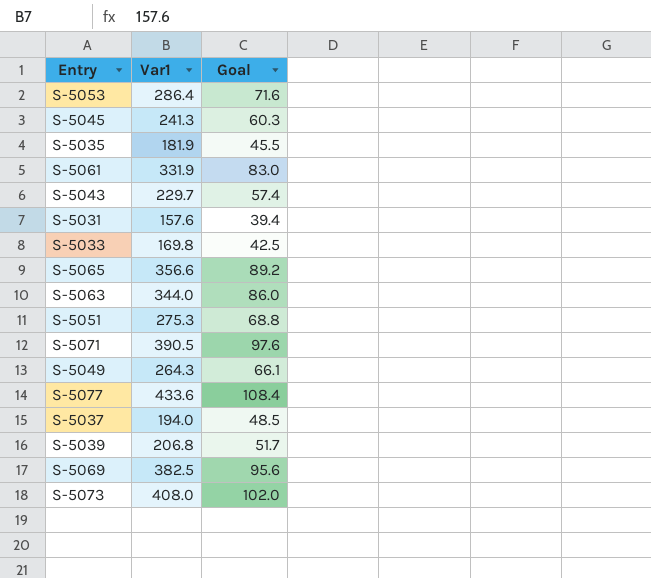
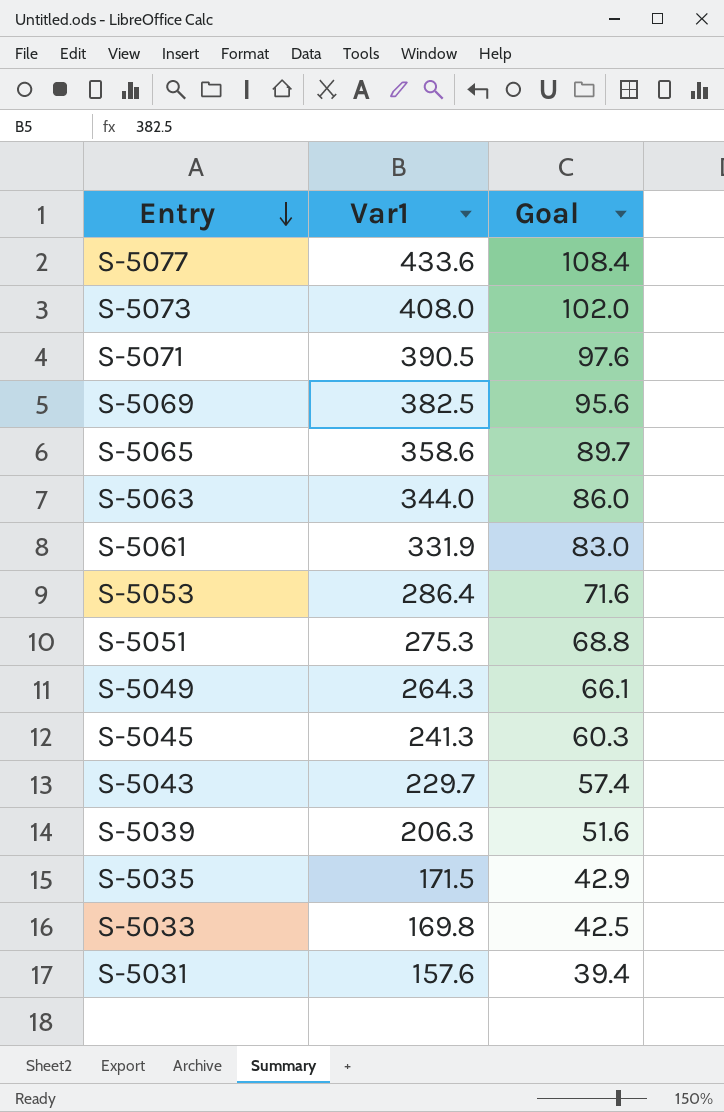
row order: none -> Entry descending
row S-5037: 194.0 | 48.5 -> none
S-5065 | Var1: 356.6 -> 358.6
S-5065 | Goal: 89.2 -> 89.7
S-5039 | Var1: 206.8 -> 206.3
S-5039 | Goal: 51.7 -> 51.6
S-5035 | Var1: 181.9 -> 171.5
S-5035 | Goal: 45.5 -> 42.9

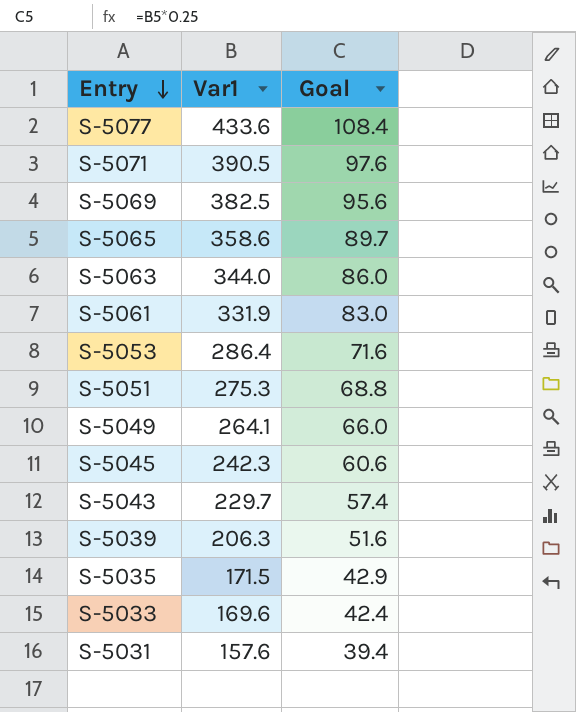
row S-5073: 408.0 | 102.0 -> none
S-5049 | Var1: 264.3 -> 264.1
S-5049 | Goal: 66.1 -> 66.0
S-5045 | Var1: 241.3 -> 242.3
S-5045 | Goal: 60.3 -> 60.6
S-5033 | Var1: 169.8 -> 169.6
S-5033 | Goal: 42.5 -> 42.4

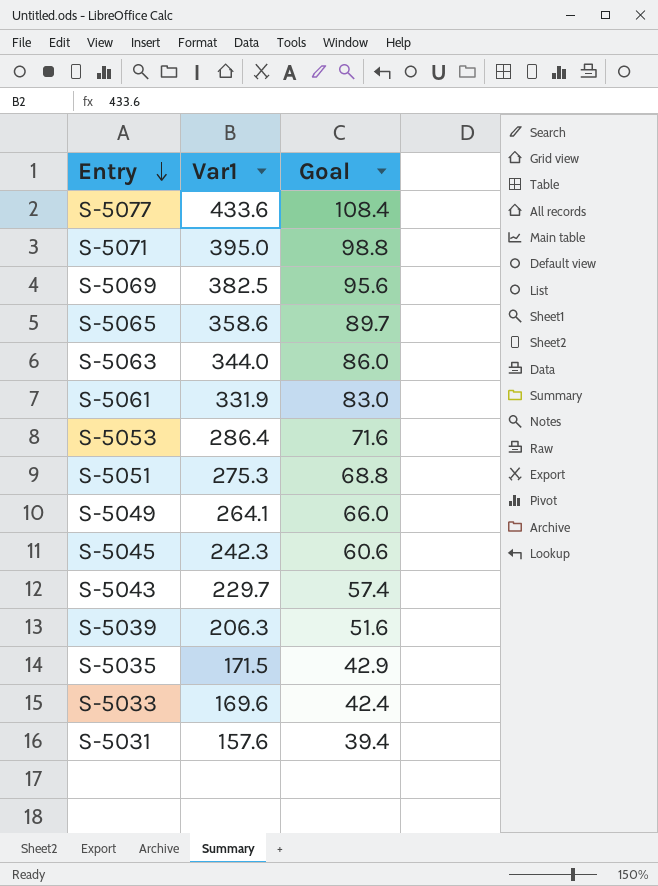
S-5071 | Var1: 390.5 -> 395.0
S-5071 | Goal: 97.6 -> 98.8

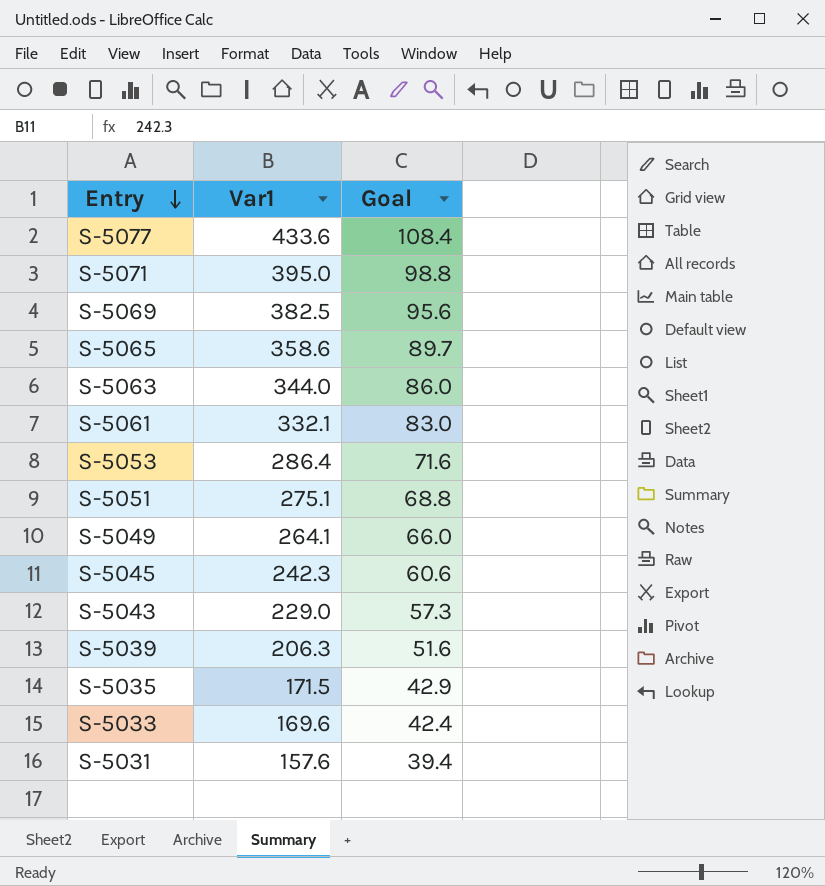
S-5061 | Var1: 331.9 -> 332.1
S-5051 | Var1: 275.3 -> 275.1
S-5043 | Var1: 229.7 -> 229.0
S-5043 | Goal: 57.4 -> 57.3

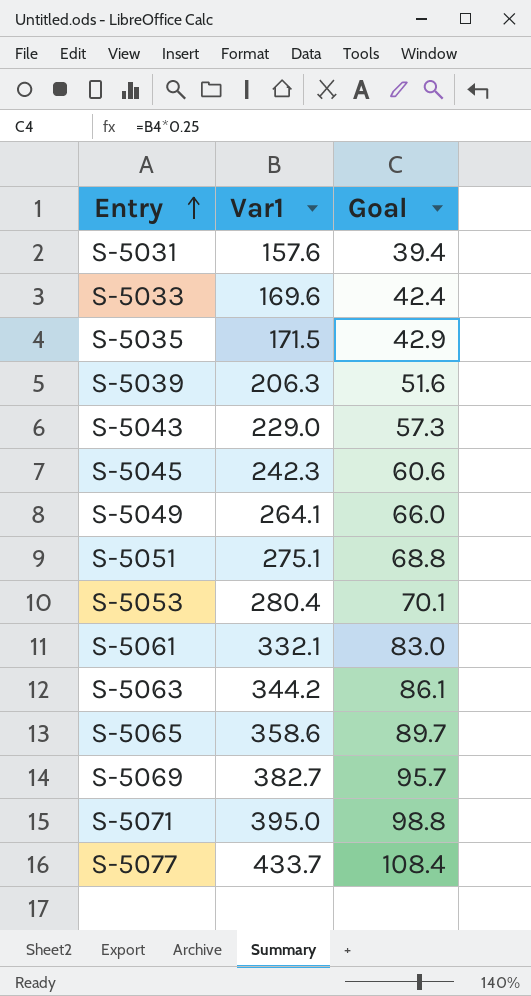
row order: Entry descending -> Entry ascending
S-5053 | Var1: 286.4 -> 280.4
S-5053 | Goal: 71.6 -> 70.1
S-5063 | Var1: 344.0 -> 344.2
S-5063 | Goal: 86.0 -> 86.1
S-5069 | Var1: 382.5 -> 382.7
S-5069 | Goal: 95.6 -> 95.7
S-5077 | Var1: 433.6 -> 433.7

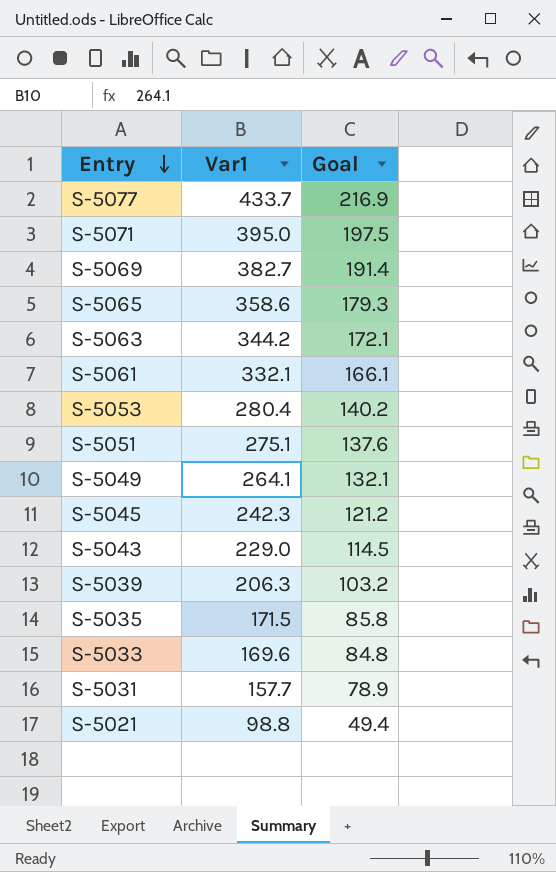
row order: Entry ascending -> Entry descending
column Goal | formula: [Var1] * 0.25 -> [Var1] * 0.5
S-5031 | Var1: 157.6 -> 157.7
row S-5021: none -> 98.8 | 49.4

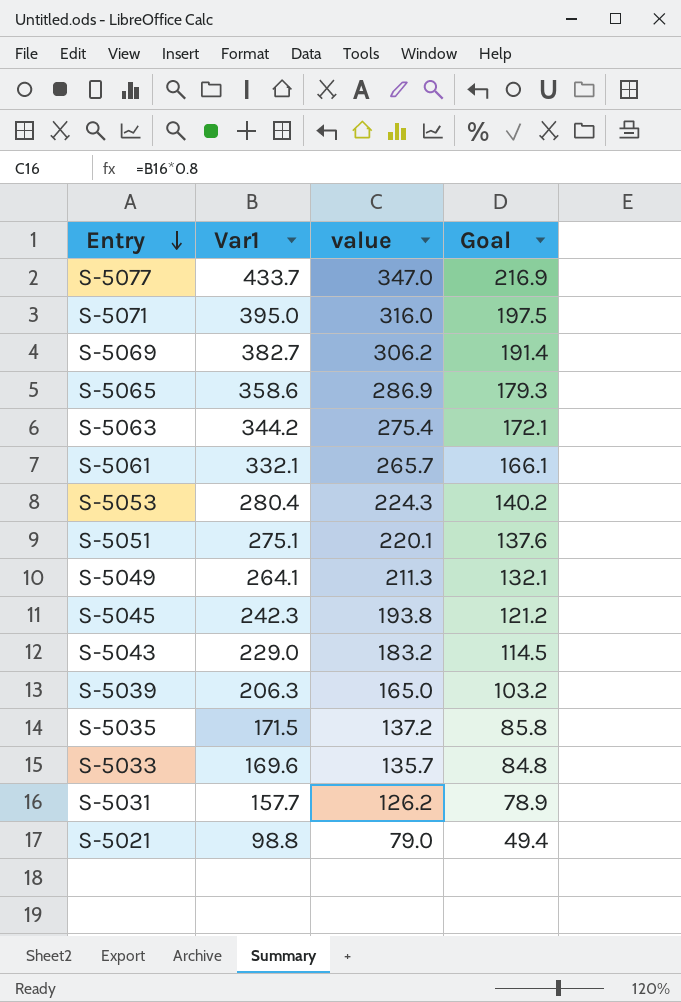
column value | formula: none -> [Var1] * 0.8

